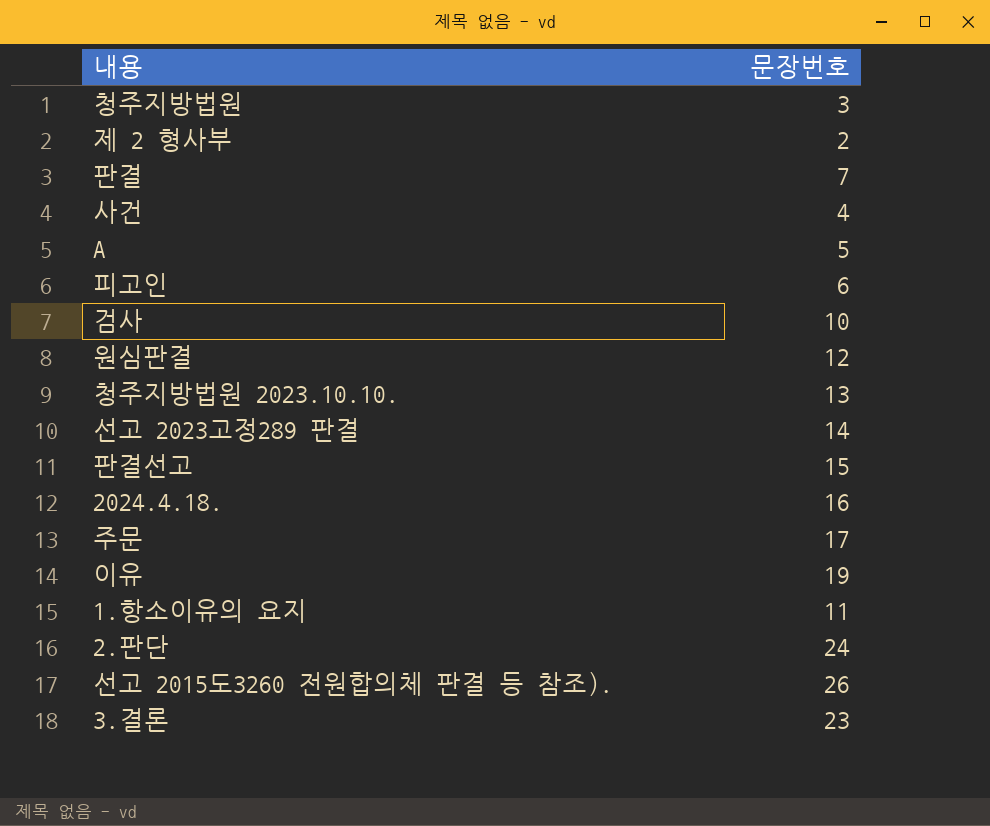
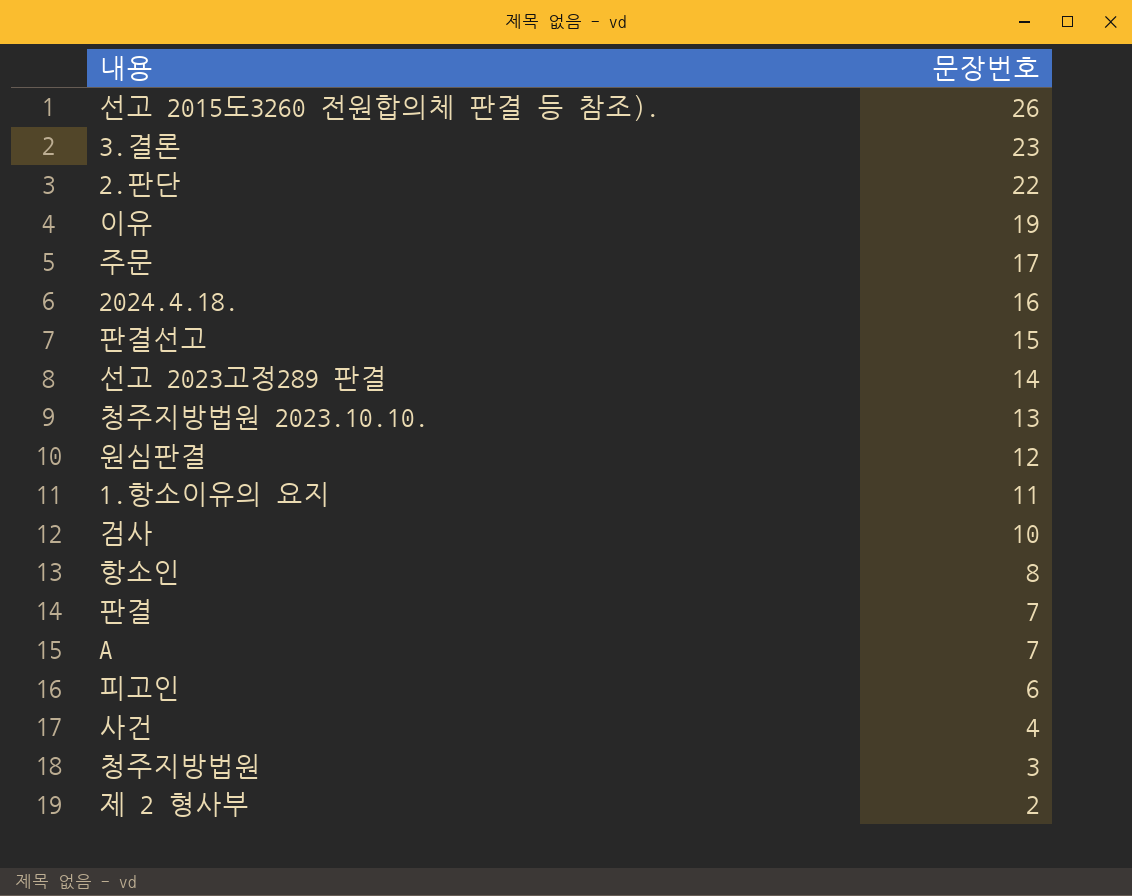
row order: none -> 문장번호 descending
2.판단 | 문장번호: 24 -> 22
row 항소인: none -> 8
A | 문장번호: 5 -> 7

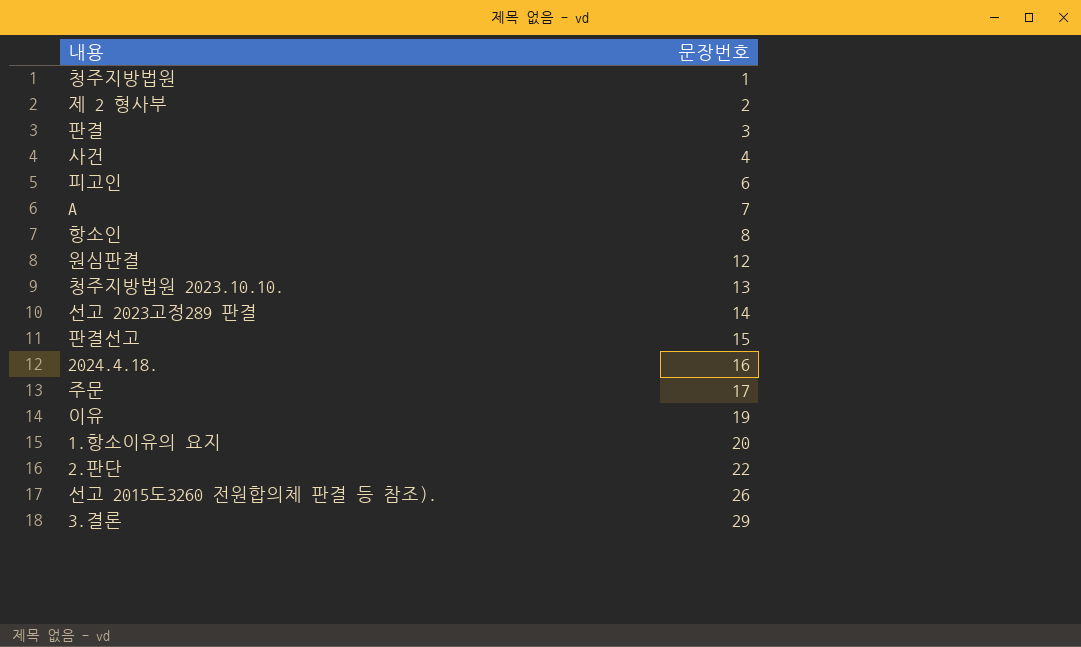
row order: 문장번호 descending -> 문장번호 ascending
row 검사: 10 -> none
청주지방법원 | 문장번호: 3 -> 1
판결 | 문장번호: 7 -> 3
1.항소이유의 요지 | 문장번호: 11 -> 20
3.결론 | 문장번호: 23 -> 29

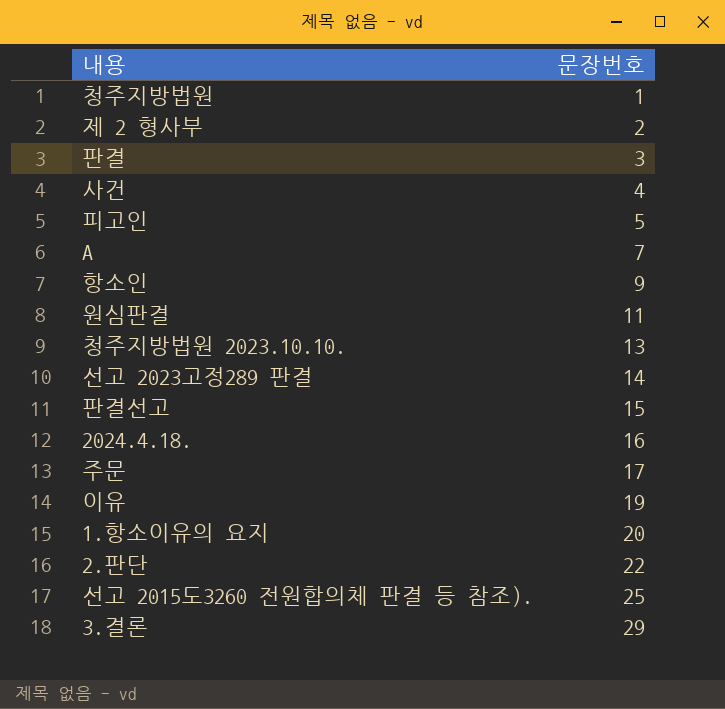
피고인 | 문장번호: 6 -> 5
항소인 | 문장번호: 8 -> 9
원심판결 | 문장번호: 12 -> 11
선고 2015도3260 전원합의체 판결 등 참조). | 문장번호: 26 -> 25

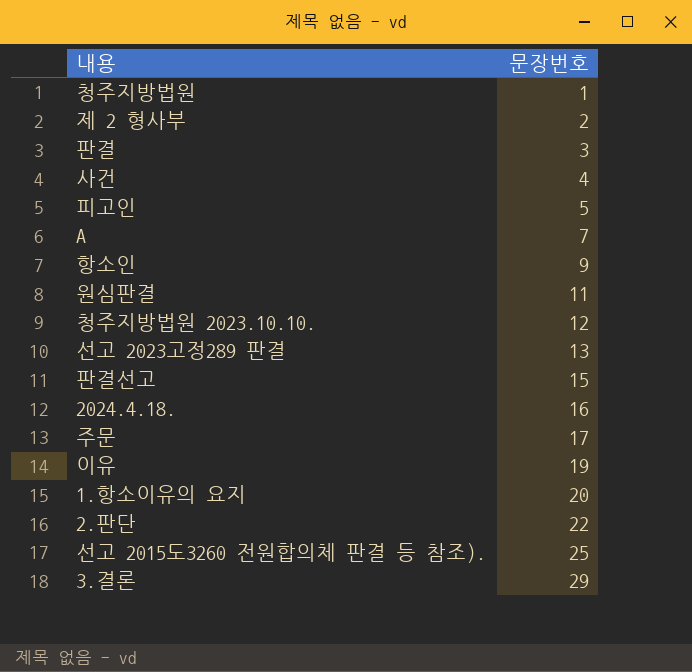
청주지방법원 2023.10.10. | 문장번호: 13 -> 12
선고 2023고정289 판결 | 문장번호: 14 -> 13

